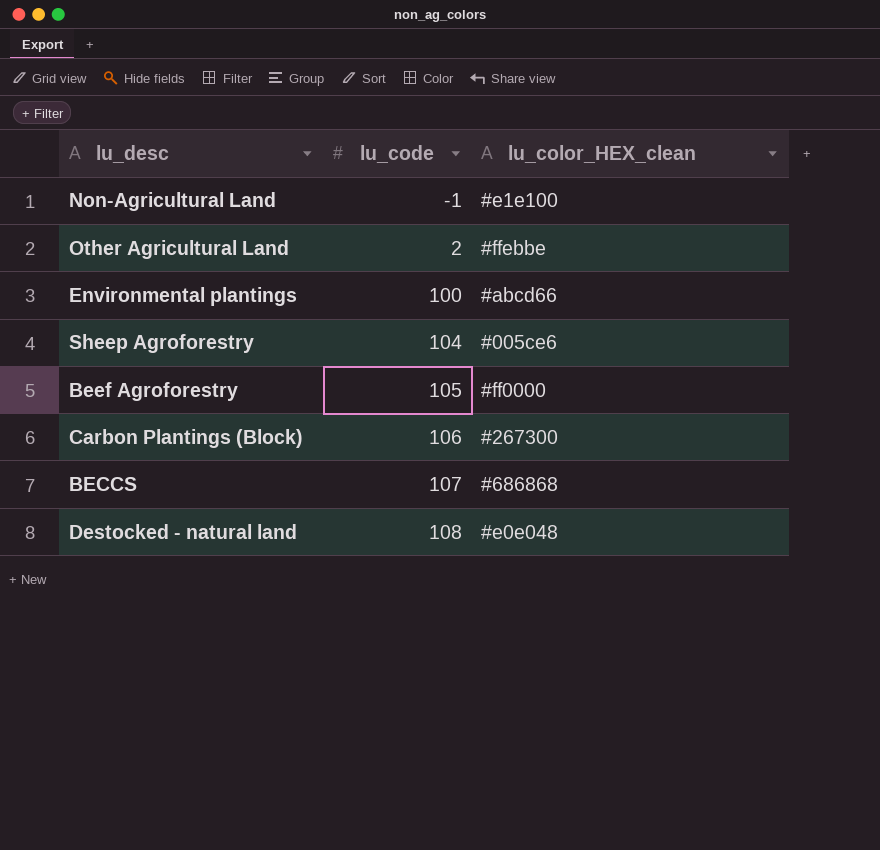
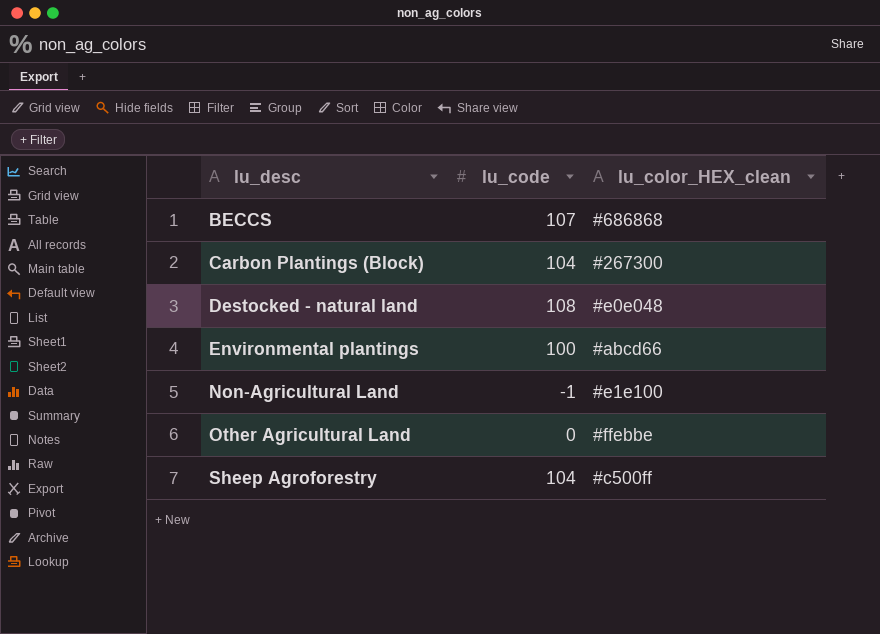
row order: lu_code ascending -> lu_desc ascending
row Beef Agroforestry: 105 | #ff0000 -> none
Carbon Plantings (Block) | lu_code: 106 -> 104
Other Agricultural Land | lu_code: 2 -> 0
Sheep Agroforestry | lu_color_HEX_clean: #005ce6 -> #c500ff

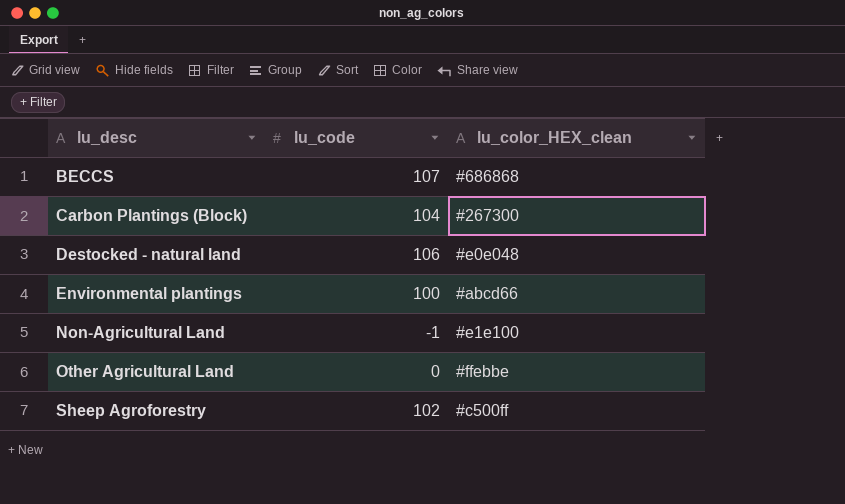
Destocked - natural land | lu_code: 108 -> 106
Sheep Agroforestry | lu_code: 104 -> 102

